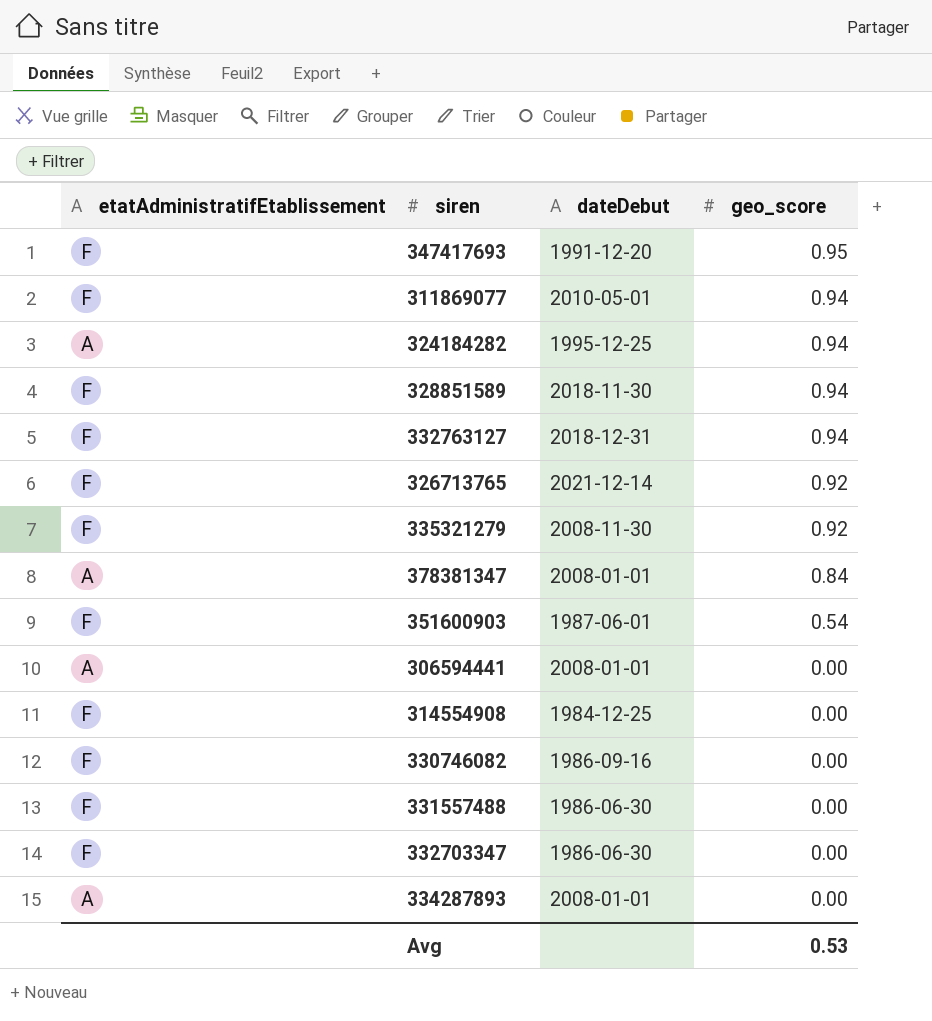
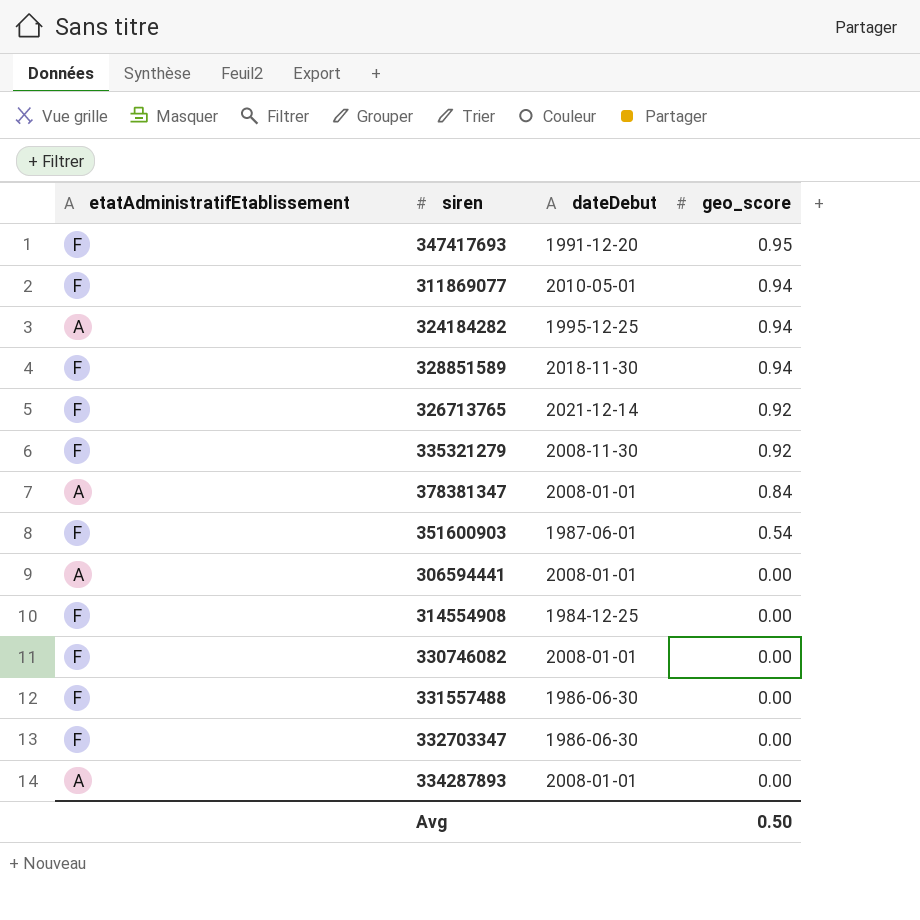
row 332763127: F | 2018-12-31 | 0.94 -> none
330746082 | dateDebut: 1986-09-16 -> 2008-01-01
Avg | geo_score: 0.53 -> 0.50

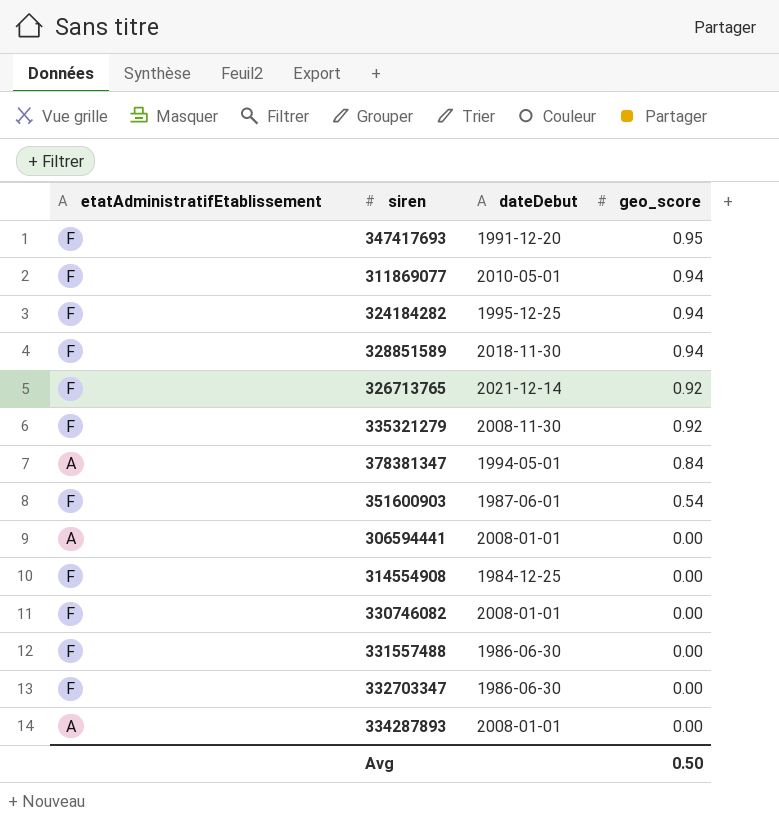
324184282 | etatAdministratifEtablissement: A -> F
378381347 | dateDebut: 2008-01-01 -> 1994-05-01

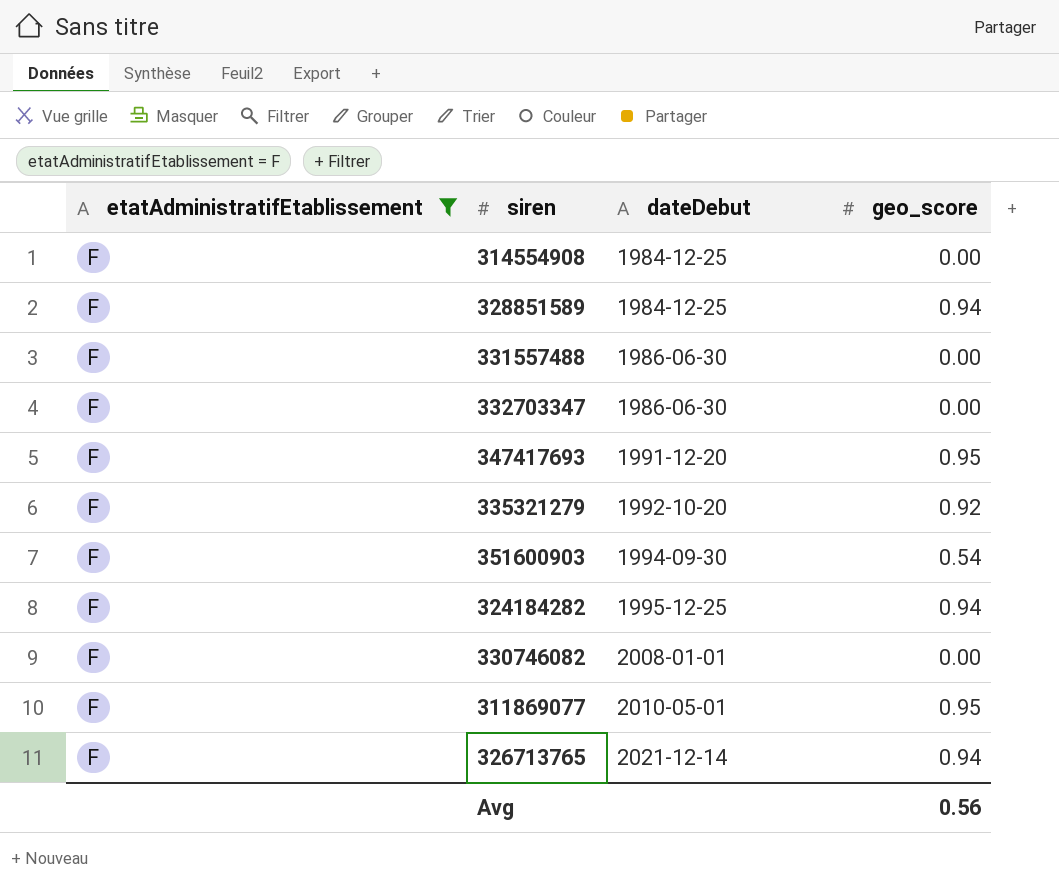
filter: none -> etatAdministratifEtablissement = F
row order: geo_score descending -> dateDebut ascending
328851589 | dateDebut: 2018-11-30 -> 1984-12-25
335321279 | dateDebut: 2008-11-30 -> 1992-10-20
351600903 | dateDebut: 1987-06-01 -> 1994-09-30
311869077 | geo_score: 0.94 -> 0.95
326713765 | geo_score: 0.92 -> 0.94
Avg | geo_score: 0.50 -> 0.56

